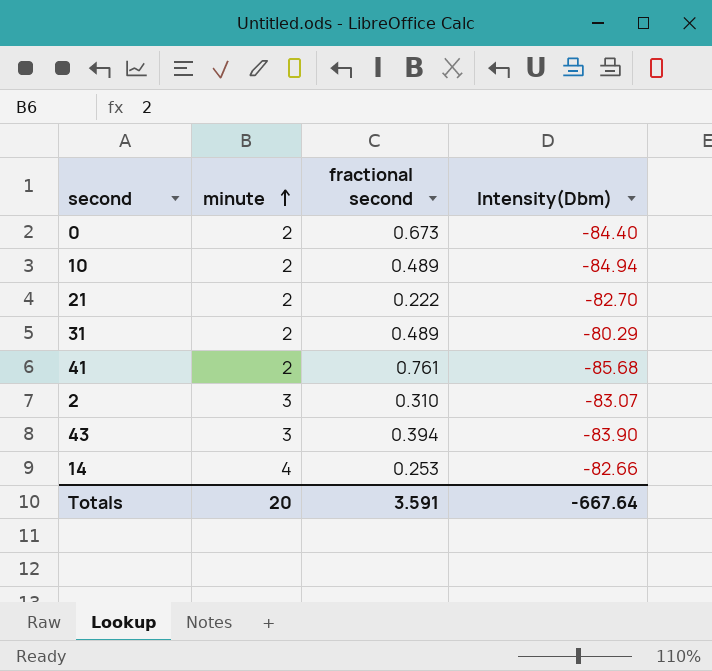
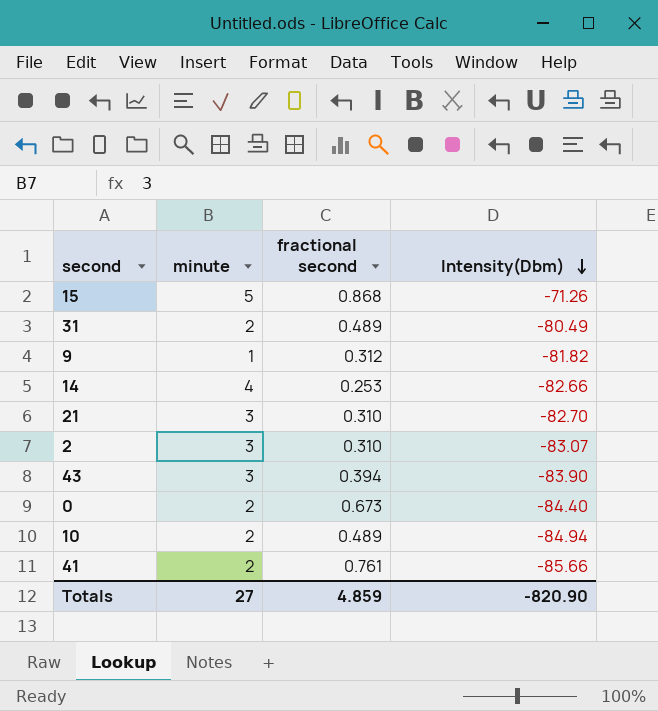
row order: minute ascending -> Intensity(Dbm) descending
row 15: none -> 5 | 0.868 | -71.26
31 | Intensity(Dbm): -80.29 -> -80.49
row 9: none -> 1 | 0.312 | -81.82
21 | minute: 2 -> 3
21 | fractional second: 0.222 -> 0.310
41 | Intensity(Dbm): -85.68 -> -85.66
Totals | minute: 20 -> 27
Totals | fractional second: 3.591 -> 4.859
Totals | Intensity(Dbm): -667.64 -> -820.90

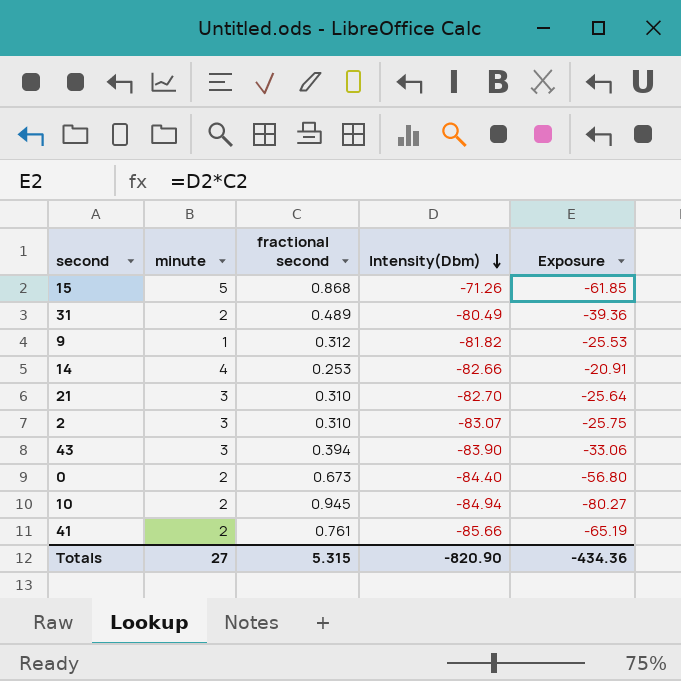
column Exposure | formula: none -> [fractional second] * [Intensity(Dbm)]
10 | fractional second: 0.489 -> 0.945
Totals | fractional second: 4.859 -> 5.315

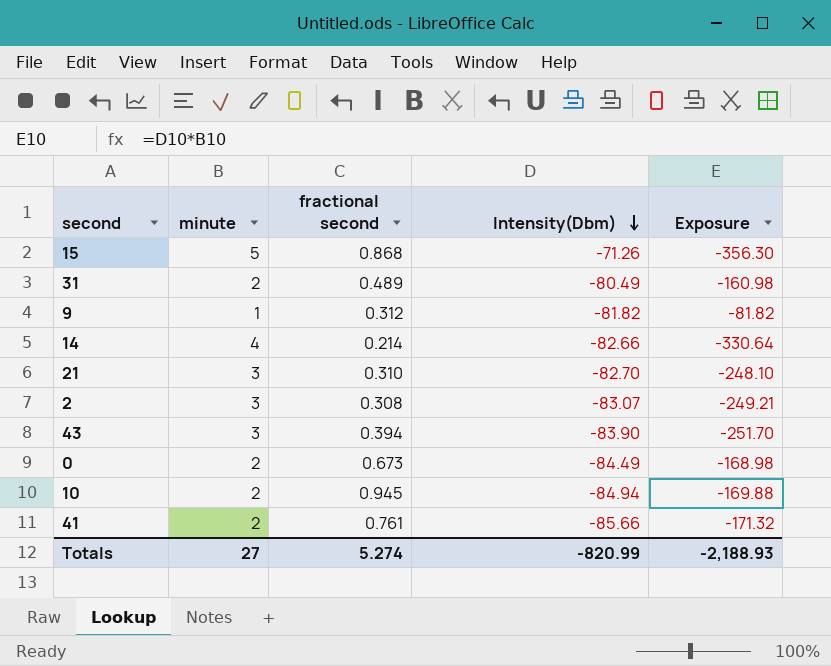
column Exposure | formula: [fractional second] * [Intensity(Dbm)] -> [minute] * [Intensity(Dbm)]
14 | fractional second: 0.253 -> 0.214
2 | fractional second: 0.310 -> 0.308
0 | Intensity(Dbm): -84.40 -> -84.49
Totals | fractional second: 5.315 -> 5.274
Totals | Intensity(Dbm): -820.90 -> -820.99
Totals | Exposure: -434.36 -> -2,188.93

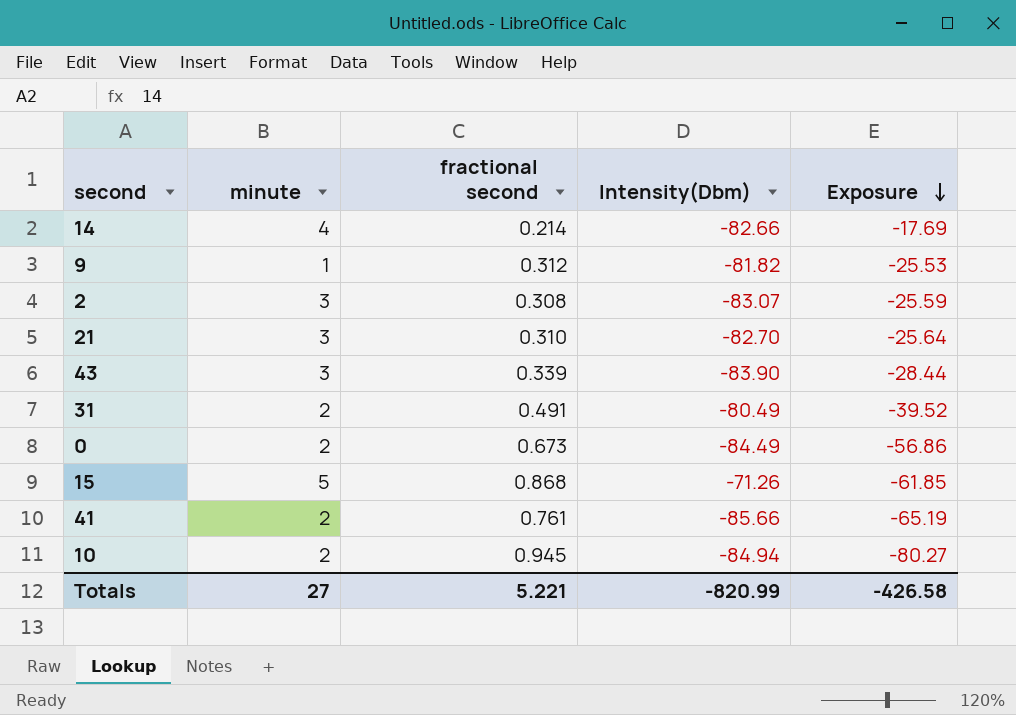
row order: Intensity(Dbm) descending -> Exposure descending
column Exposure | formula: [minute] * [Intensity(Dbm)] -> [fractional second] * [Intensity(Dbm)]
43 | fractional second: 0.394 -> 0.339
31 | fractional second: 0.489 -> 0.491
Totals | fractional second: 5.274 -> 5.221
Totals | Exposure: -2,188.93 -> -426.58

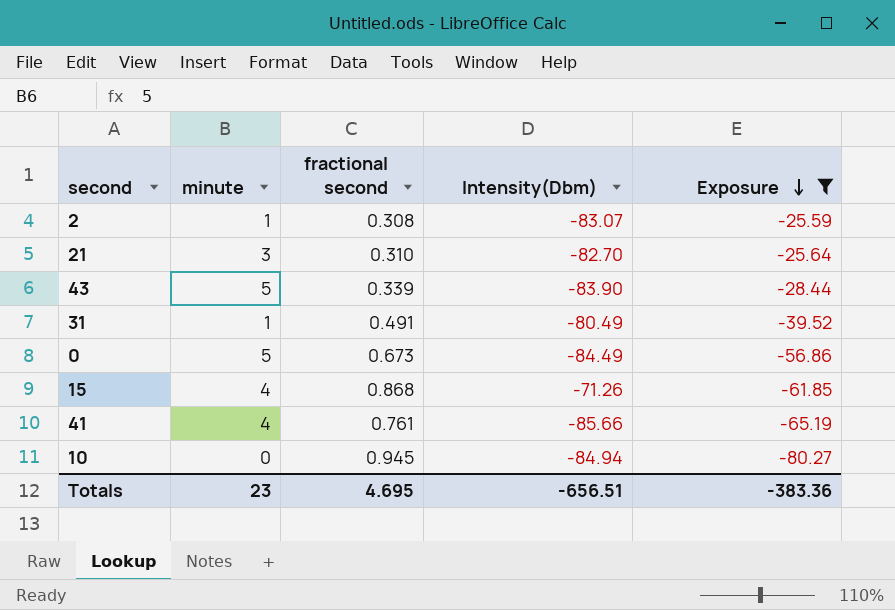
filter: none -> Exposure <= -25.59
2 | minute: 3 -> 1
43 | minute: 3 -> 5
31 | minute: 2 -> 1
0 | minute: 2 -> 5
15 | minute: 5 -> 4
41 | minute: 2 -> 4
10 | minute: 2 -> 0
Totals | minute: 27 -> 23
Totals | fractional second: 5.221 -> 4.695
Totals | Intensity(Dbm): -820.99 -> -656.51
Totals | Exposure: -426.58 -> -383.36

